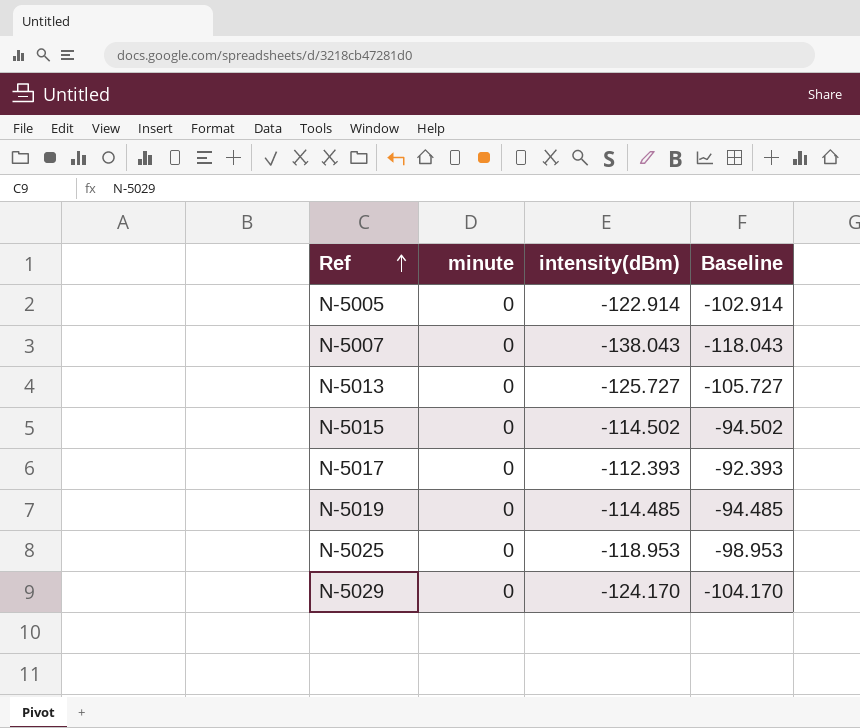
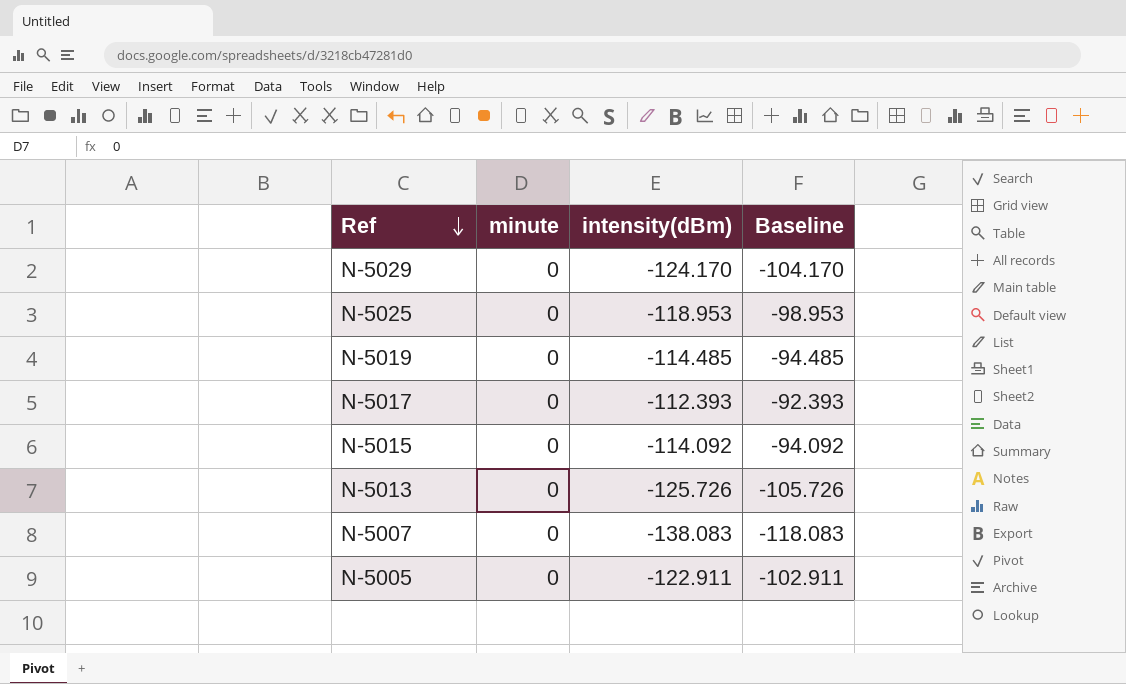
row order: Ref ascending -> Ref descending
N-5015 | intensity(dBm): -114.502 -> -114.092
N-5015 | Baseline: -94.502 -> -94.092
N-5013 | intensity(dBm): -125.727 -> -125.726
N-5013 | Baseline: -105.727 -> -105.726
N-5007 | intensity(dBm): -138.043 -> -138.083
N-5007 | Baseline: -118.043 -> -118.083
N-5005 | intensity(dBm): -122.914 -> -122.911
N-5005 | Baseline: -102.914 -> -102.911

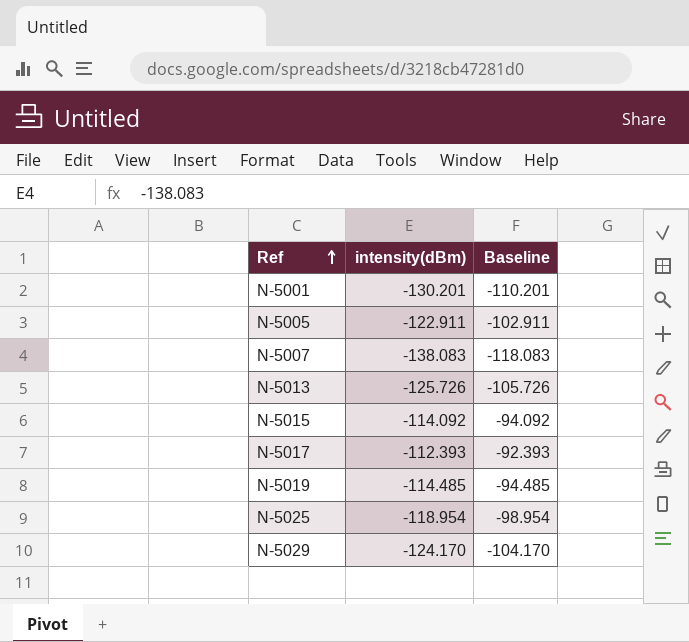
row order: Ref descending -> Ref ascending
column minute | position: 2 -> none
row N-5001: none -> -130.201 | -110.201
N-5025 | intensity(dBm): -118.953 -> -118.954
N-5025 | Baseline: -98.953 -> -98.954

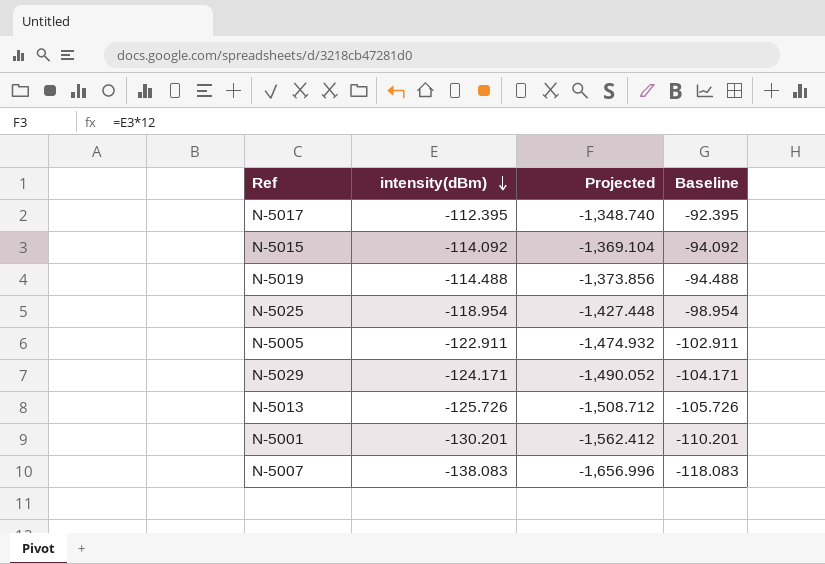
row order: Ref ascending -> intensity(dBm) descending
column Projected | formula: none -> [intensity(dBm)] * 12
N-5017 | intensity(dBm): -112.393 -> -112.395
N-5017 | Baseline: -92.393 -> -92.395
N-5019 | intensity(dBm): -114.485 -> -114.488
N-5019 | Baseline: -94.485 -> -94.488
N-5029 | intensity(dBm): -124.170 -> -124.171
N-5029 | Baseline: -104.170 -> -104.171

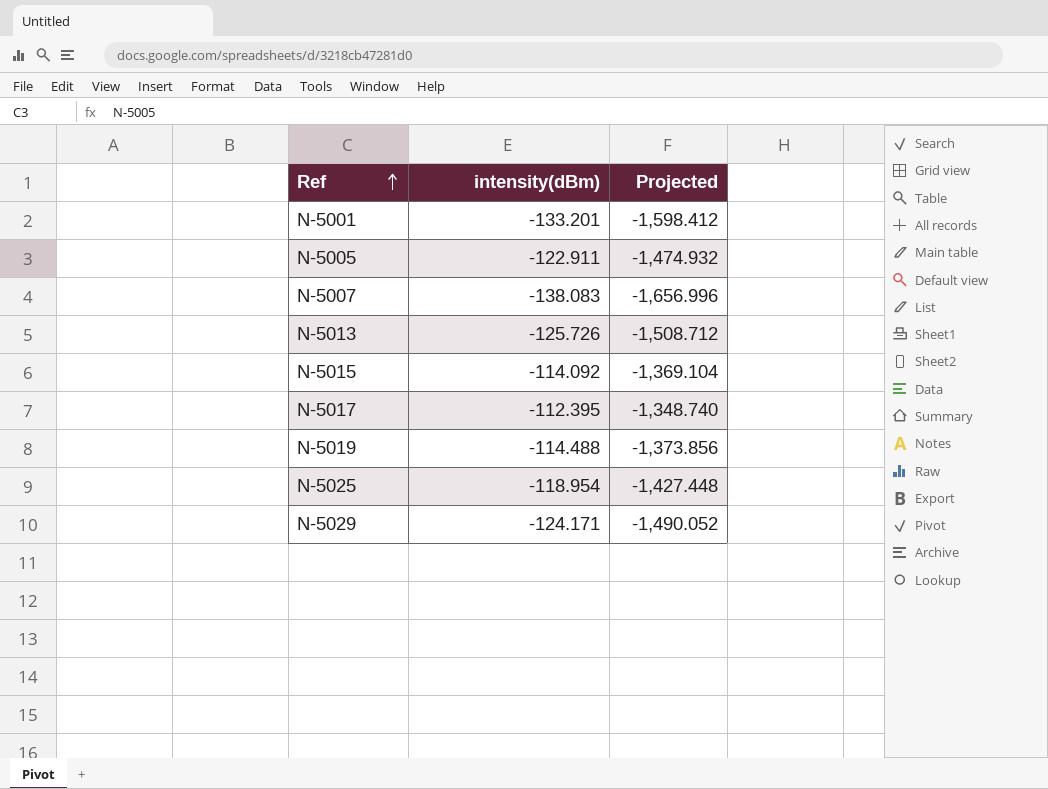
row order: intensity(dBm) descending -> Ref ascending
column Baseline | formula: [intensity(dBm)] + 20 -> none
N-5001 | intensity(dBm): -130.201 -> -133.201
N-5001 | Projected: -1,562.412 -> -1,598.412

